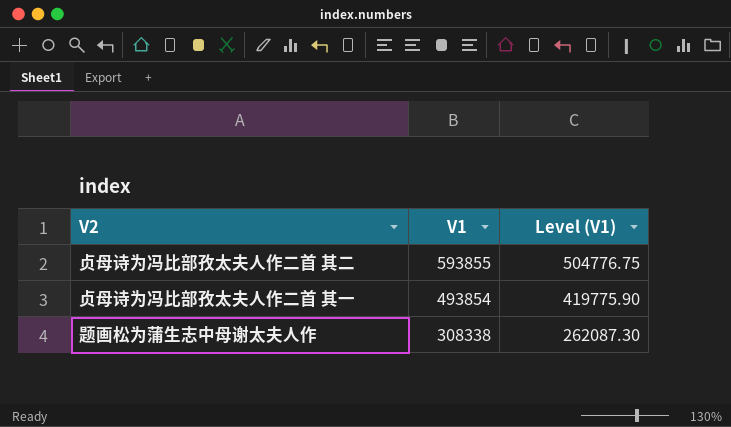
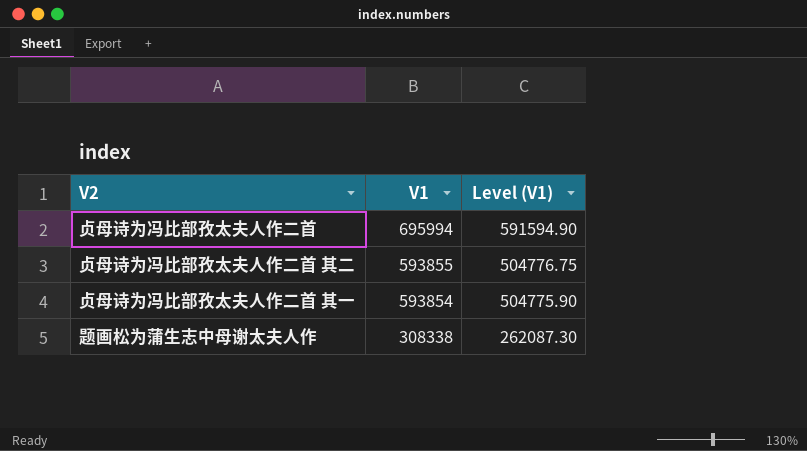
row 贞母诗为冯比部孜太夫人作二首: none -> 695994 | 591594.90
贞母诗为冯比部孜太夫人作二首 其一 | V1: 493854 -> 593854
贞母诗为冯比部孜太夫人作二首 其一 | Level (V1): 419775.90 -> 504775.90

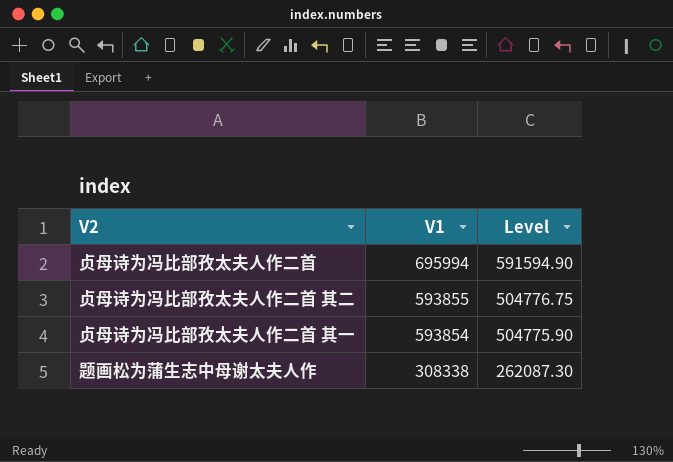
column name: Level (V1) -> Level

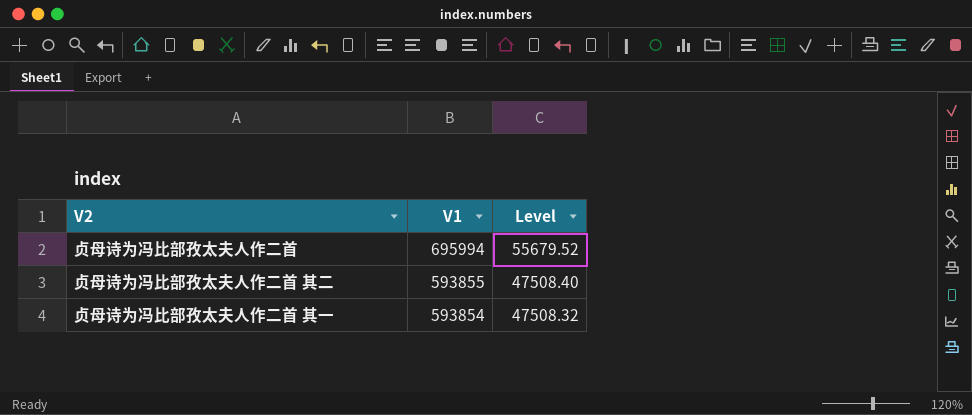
column Level | formula: [V1] * 0.85 -> [V1] * 0.08
row 题画松为蒲生志中母谢太夫人作: 308338 | 262087.30 -> none

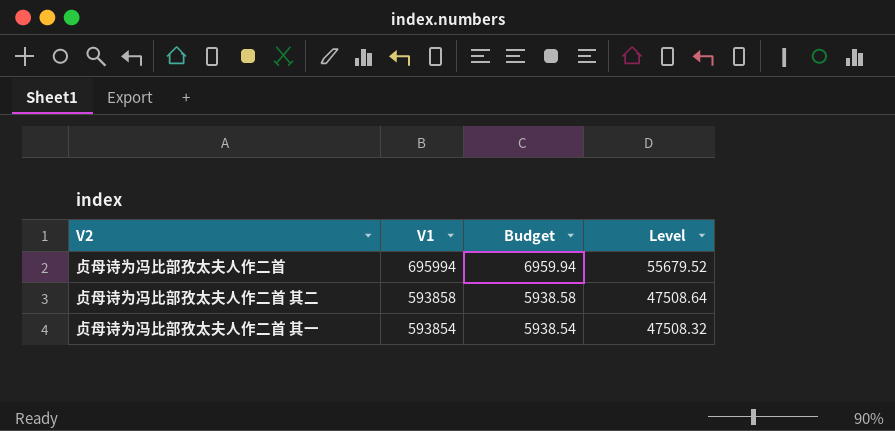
column Budget | formula: none -> [V1] * 0.01
贞母诗为冯比部孜太夫人作二首 其二 | V1: 593855 -> 593858
贞母诗为冯比部孜太夫人作二首 其二 | Level: 47508.40 -> 47508.64

